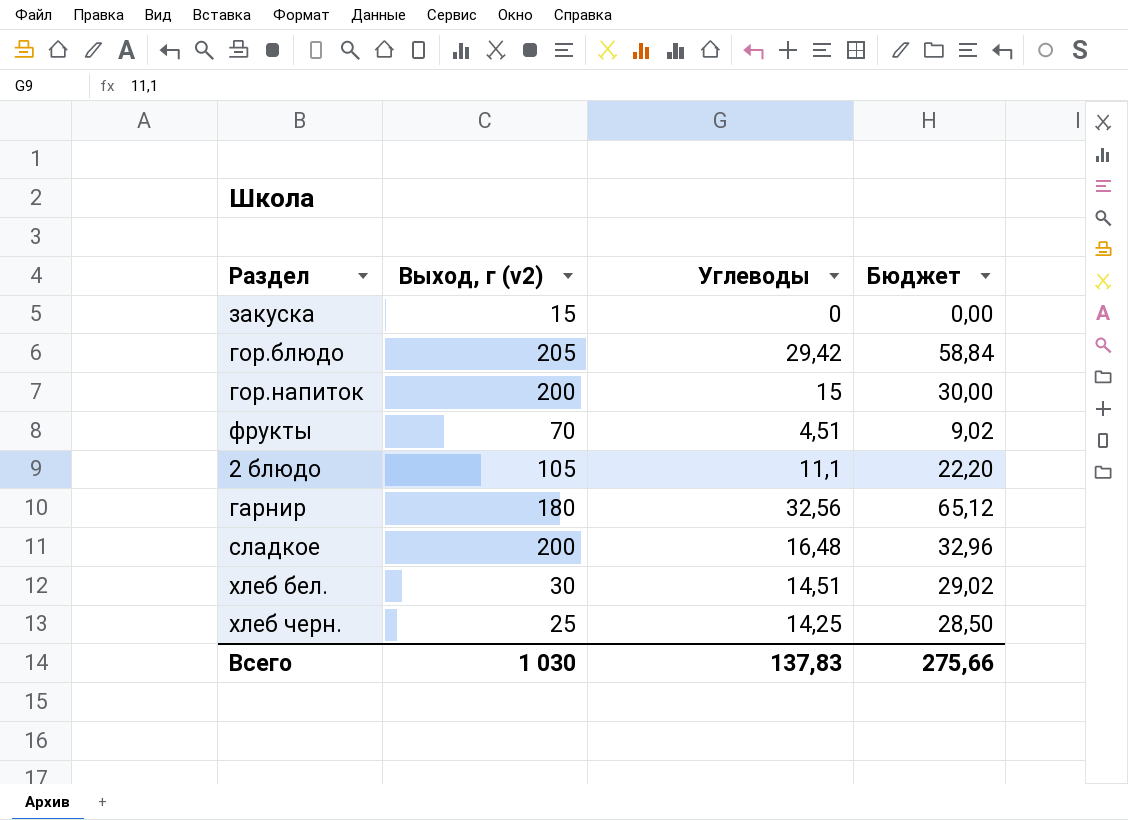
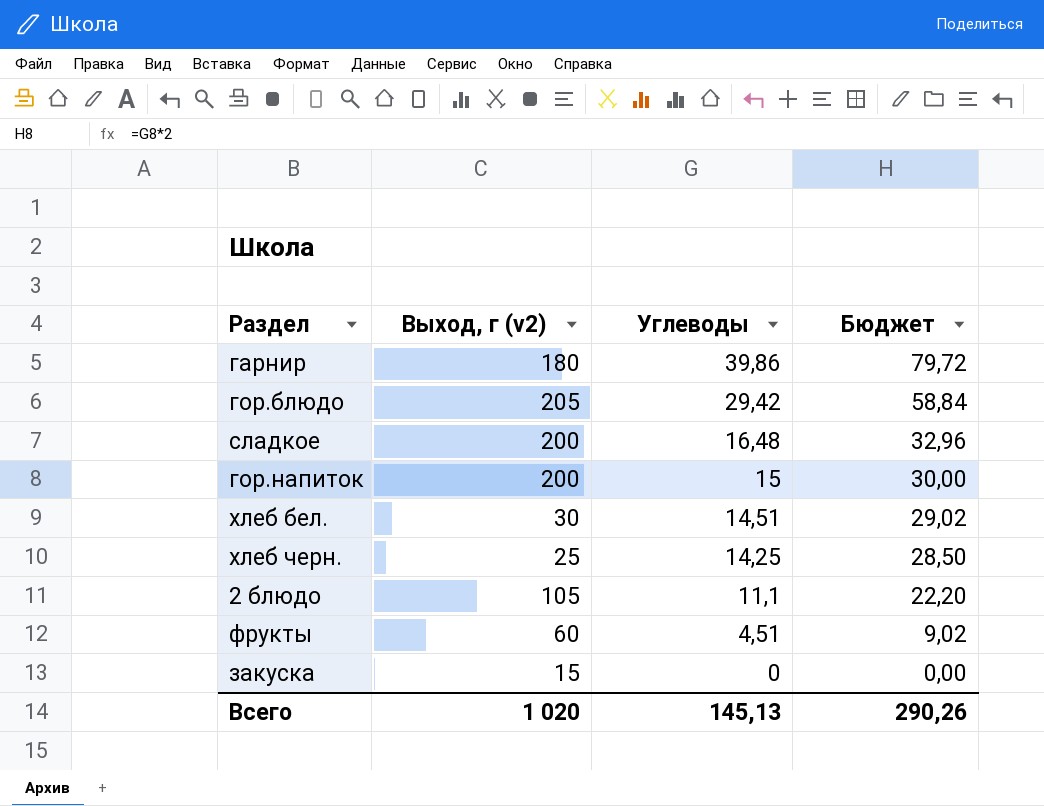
row order: none -> Углеводы descending
гарнир | Углеводы: 32,56 -> 39,86
гарнир | Бюджет: 65,12 -> 79,72
фрукты | Выход, г (v2): 70 -> 60
Всего | Выход, г (v2): 1 030 -> 1 020
Всего | Углеводы: 137,83 -> 145,13
Всего | Бюджет: 275,66 -> 290,26

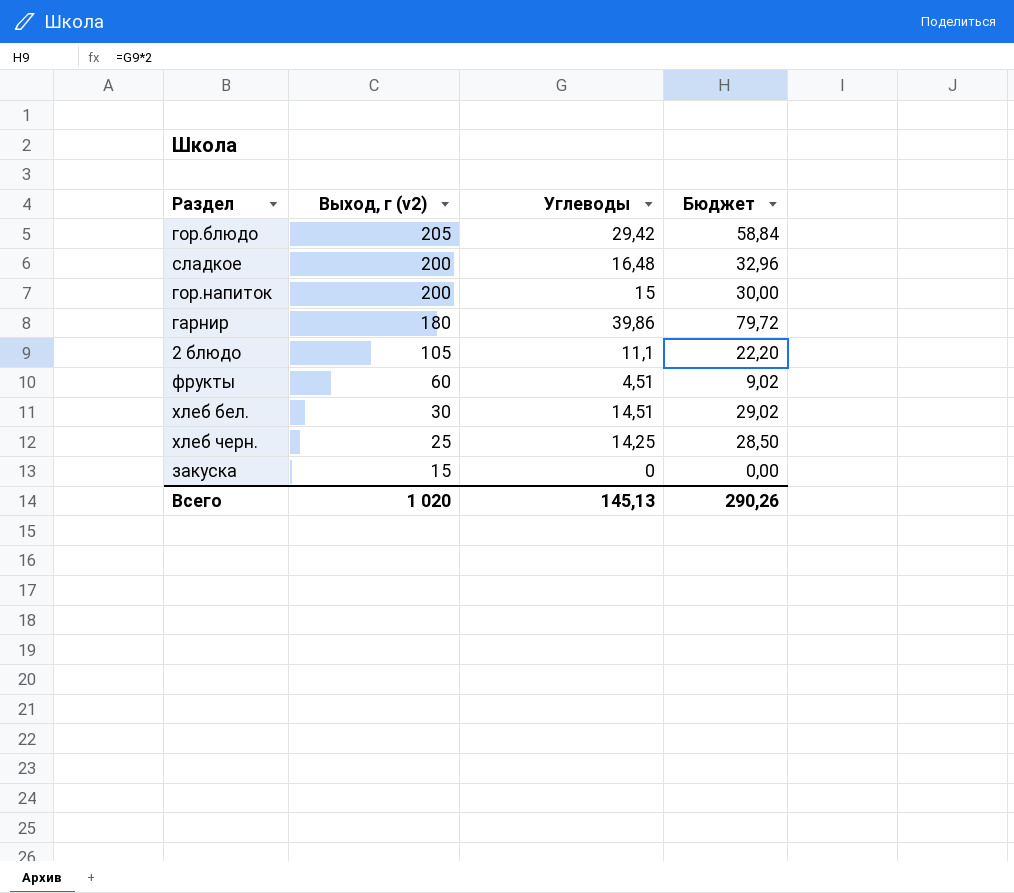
row order: Углеводы descending -> Выход, г (v2) descending

